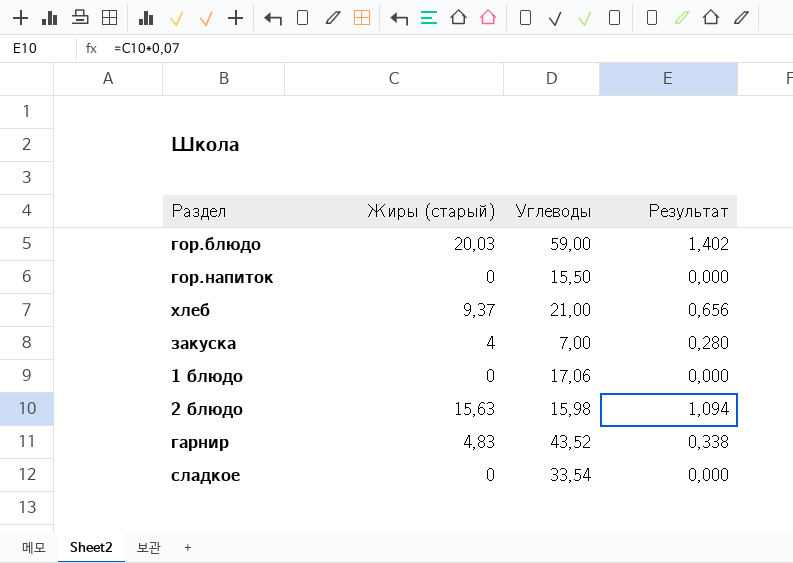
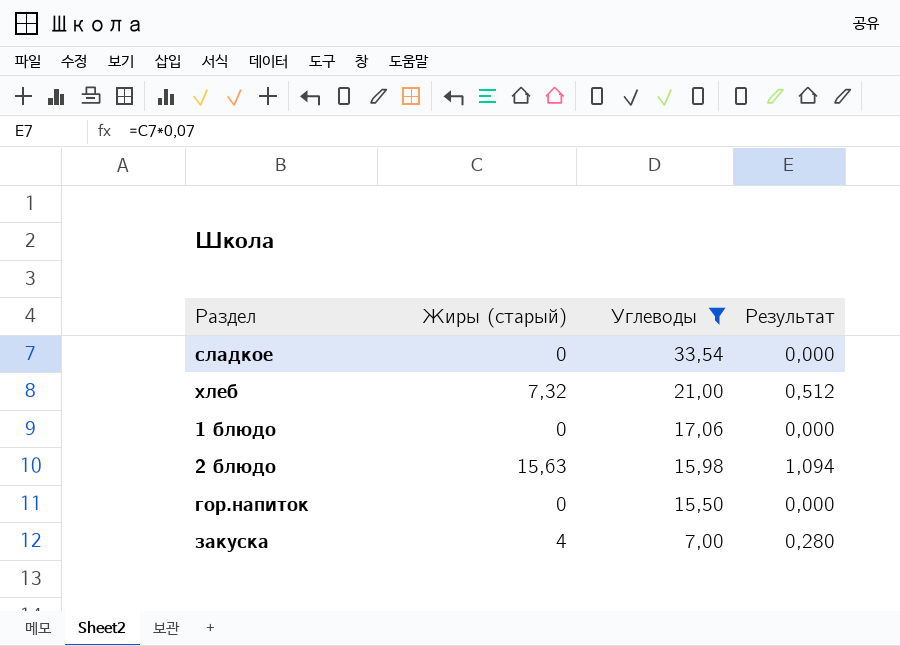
filter: none -> Углеводы <= 33,54
row order: none -> Углеводы descending
хлеб | Жиры (старый): 9,37 -> 7,32
хлеб | Результат: 0,656 -> 0,512

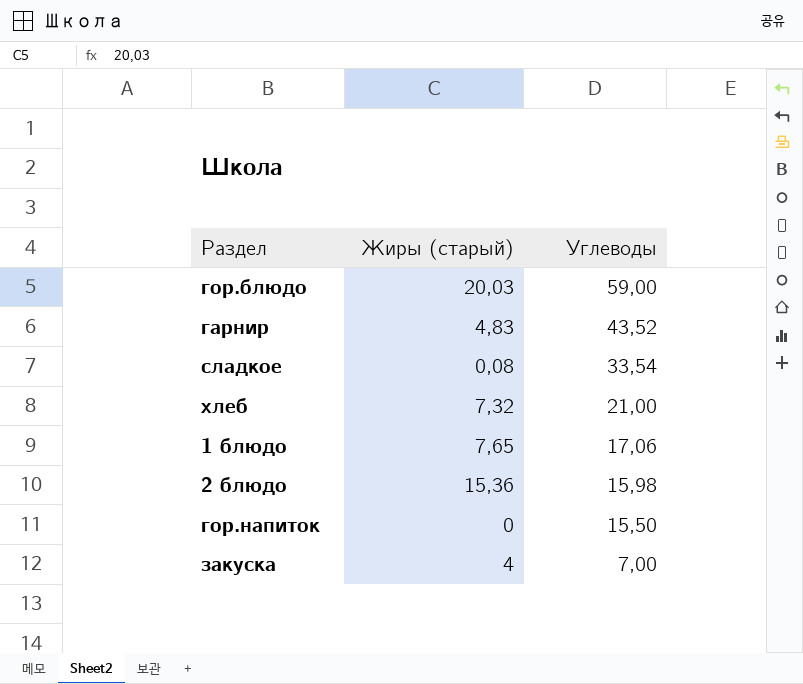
filter: Углеводы <= 33,54 -> none
column Результат | formula: [Жиры (старый)] * 0,07 -> none
сладкое | Жиры (старый): 0 -> 0,08
1 блюдо | Жиры (старый): 0 -> 7,65
2 блюдо | Жиры (старый): 15,63 -> 15,36

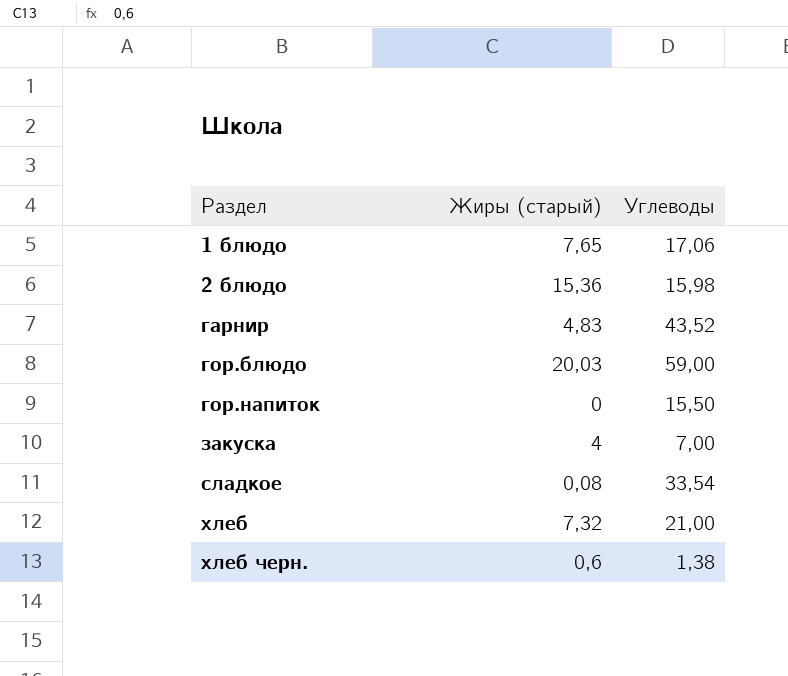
row order: Углеводы descending -> Раздел ascending
row хлеб черн.: none -> 0,6 | 1,38

